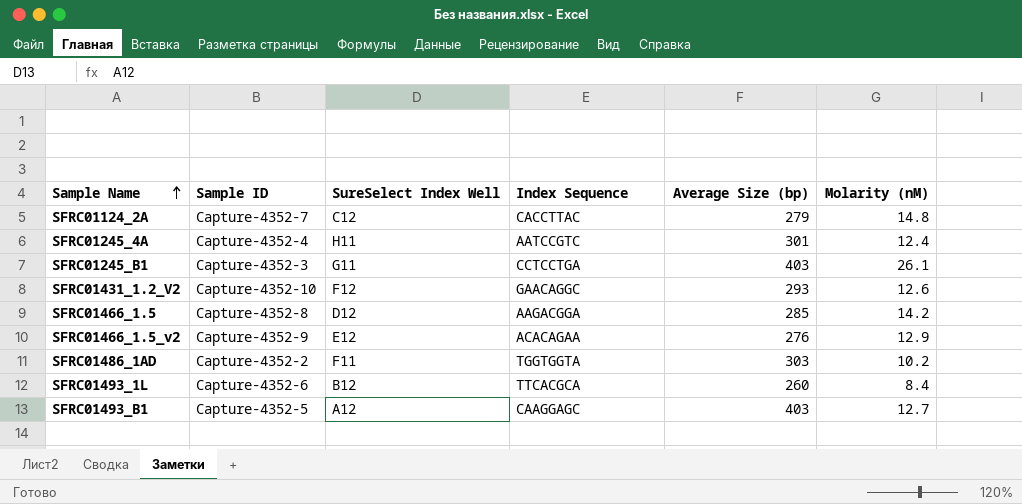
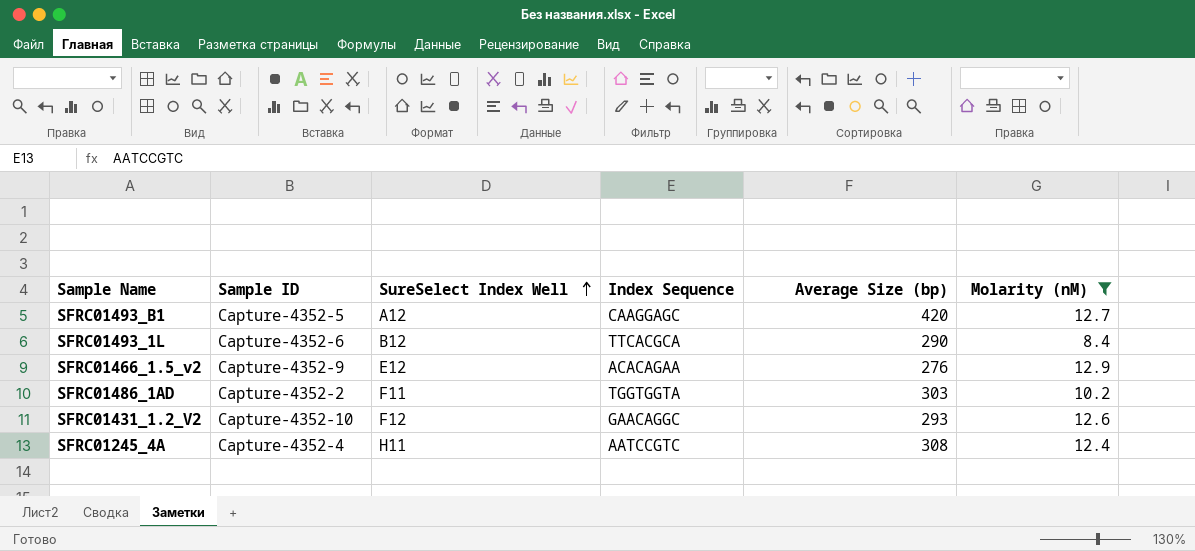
filter: none -> Molarity (nM) <= 12.9
row order: Sample Name ascending -> SureSelect Index Well ascending
SFRC01493_B1 | Average Size (bp): 403 -> 420
SFRC01493_1L | Average Size (bp): 260 -> 290
SFRC01245_4A | Average Size (bp): 301 -> 308

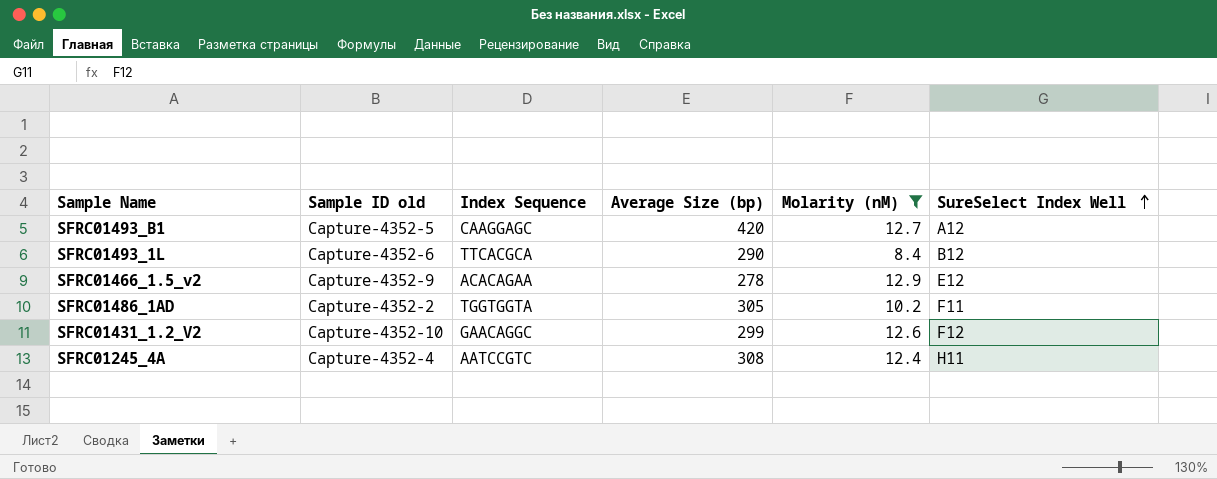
column name: Sample ID -> Sample ID old
column SureSelect Index Well | position: 3 -> 6
SFRC01466_1.5_v2 | Average Size (bp): 276 -> 278
SFRC01486_1AD | Average Size (bp): 303 -> 305
SFRC01431_1.2_V2 | Average Size (bp): 293 -> 299

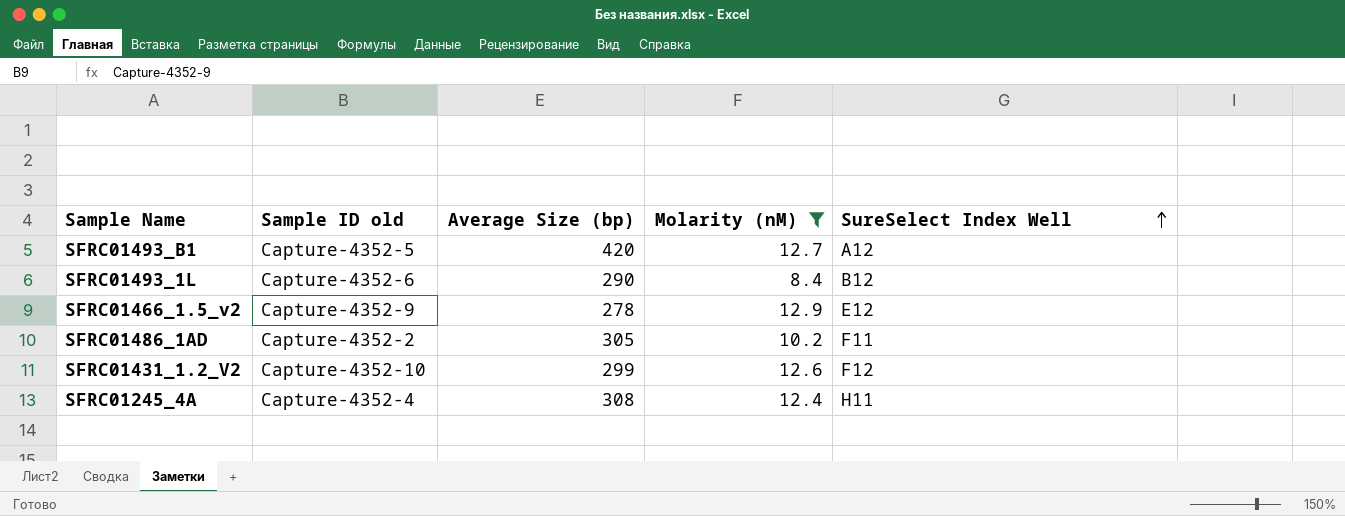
column Index Sequence | position: 3 -> none

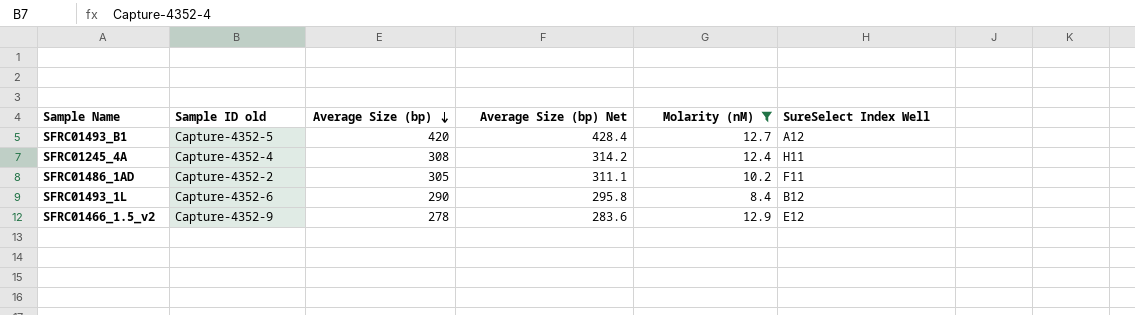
row order: SureSelect Index Well ascending -> Average Size (bp) descending
column Average Size (bp) Net | formula: none -> [Average Size (bp)] * 1.02
row SFRC01431_1.2_V2: Capture-4352-10 | 299 | 12.6 | F12 -> none

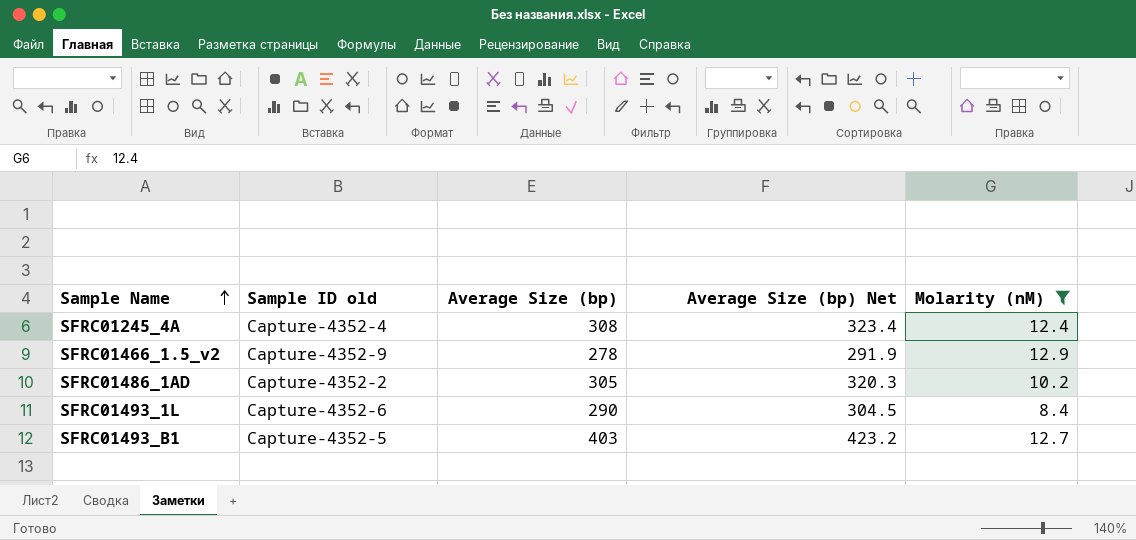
row order: Average Size (bp) descending -> Sample Name ascending
column SureSelect Index Well | position: 6 -> none
column Average Size (bp) Net | formula: [Average Size (bp)] * 1.02 -> [Average Size (bp)] * 1.05
SFRC01493_B1 | Average Size (bp): 420 -> 403

